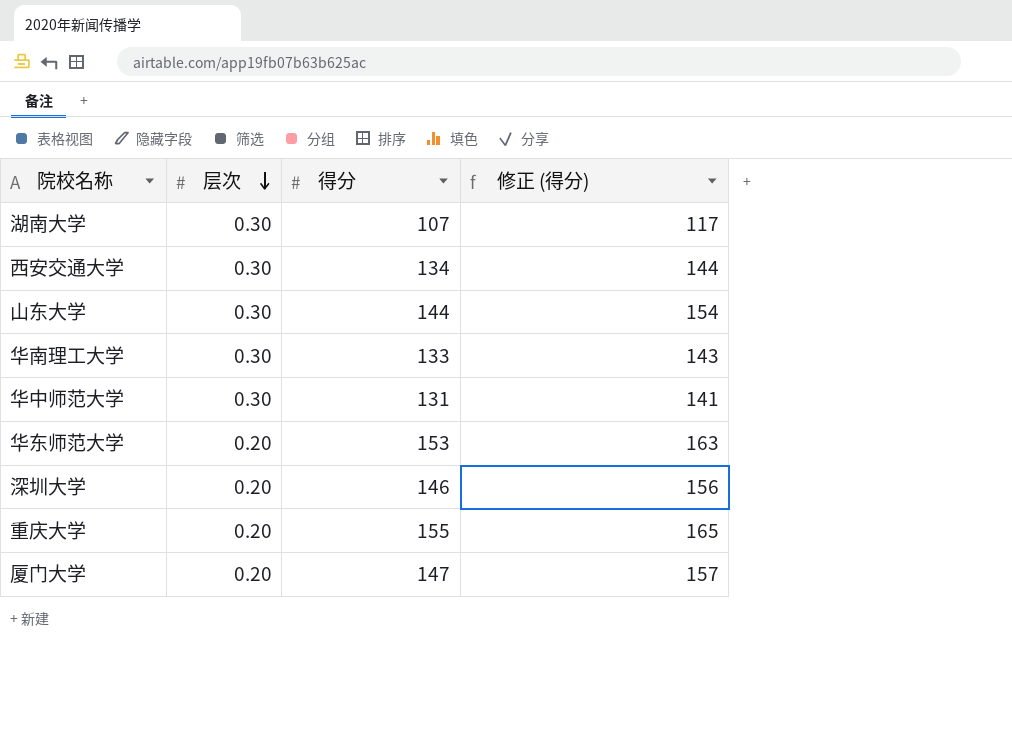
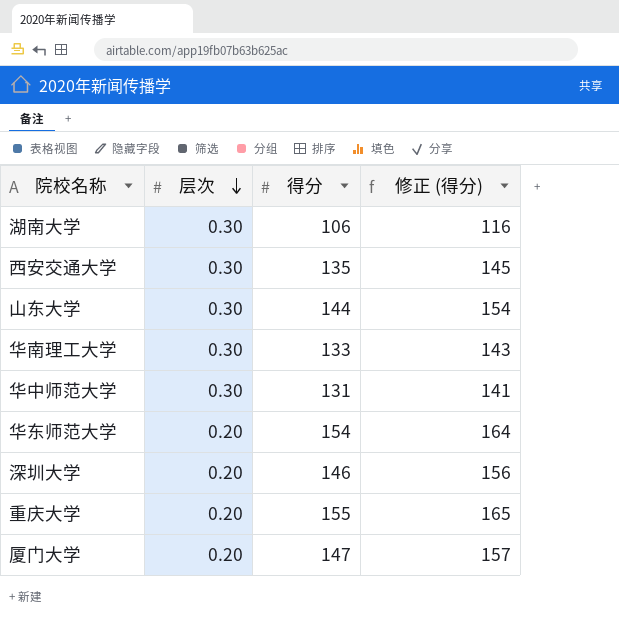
湖南大学 | 得分: 107 -> 106
湖南大学 | 修正 (得分): 117 -> 116
西安交通大学 | 得分: 134 -> 135
西安交通大学 | 修正 (得分): 144 -> 145
华东师范大学 | 得分: 153 -> 154
华东师范大学 | 修正 (得分): 163 -> 164

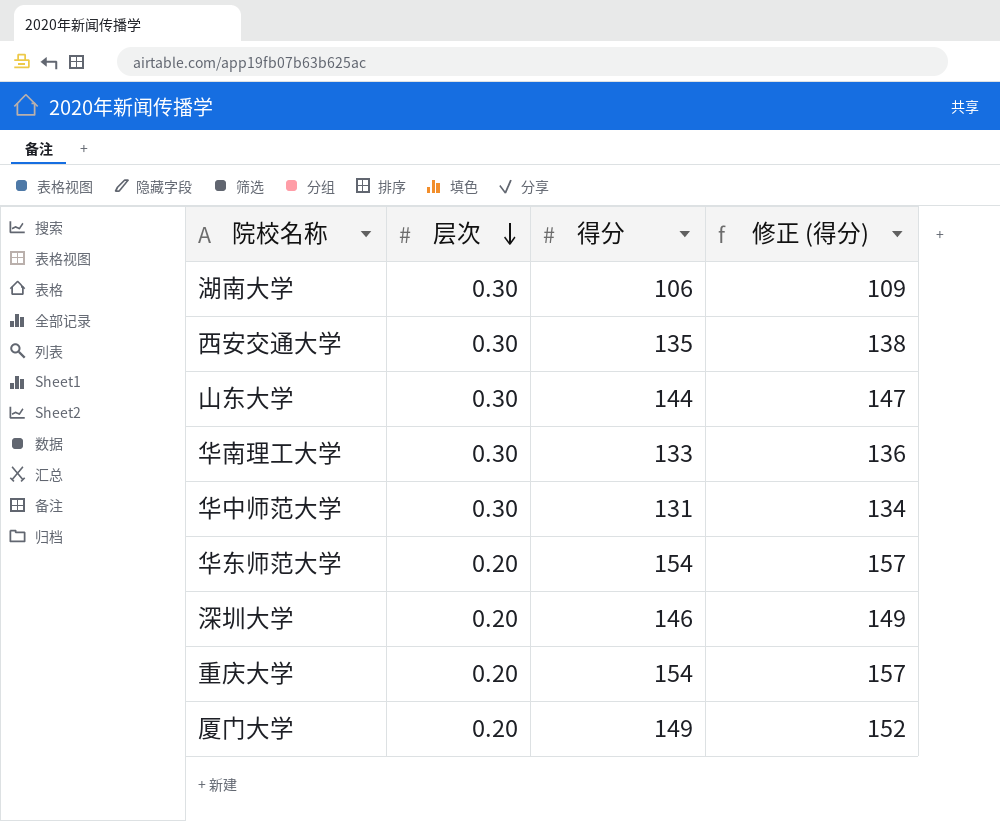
column 修正 (得分) | formula: [得分] + 10 -> [得分] + 3
重庆大学 | 得分: 155 -> 154
厦门大学 | 得分: 147 -> 149

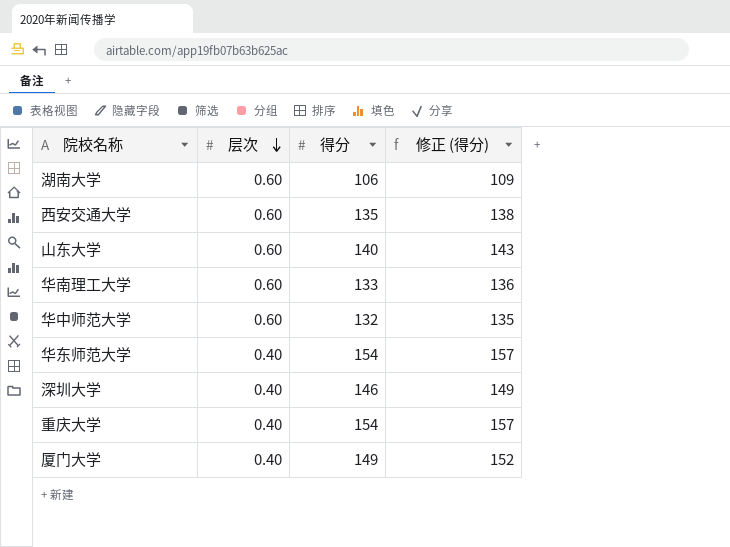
湖南大学 | 层次: 0.30 -> 0.60
西安交通大学 | 层次: 0.30 -> 0.60
山东大学 | 层次: 0.30 -> 0.60
山东大学 | 得分: 144 -> 140
山东大学 | 修正 (得分): 147 -> 143
华南理工大学 | 层次: 0.30 -> 0.60
华中师范大学 | 层次: 0.30 -> 0.60
华中师范大学 | 得分: 131 -> 132
华中师范大学 | 修正 (得分): 134 -> 135
华东师范大学 | 层次: 0.20 -> 0.40
深圳大学 | 层次: 0.20 -> 0.40
重庆大学 | 层次: 0.20 -> 0.40
厦门大学 | 层次: 0.20 -> 0.40

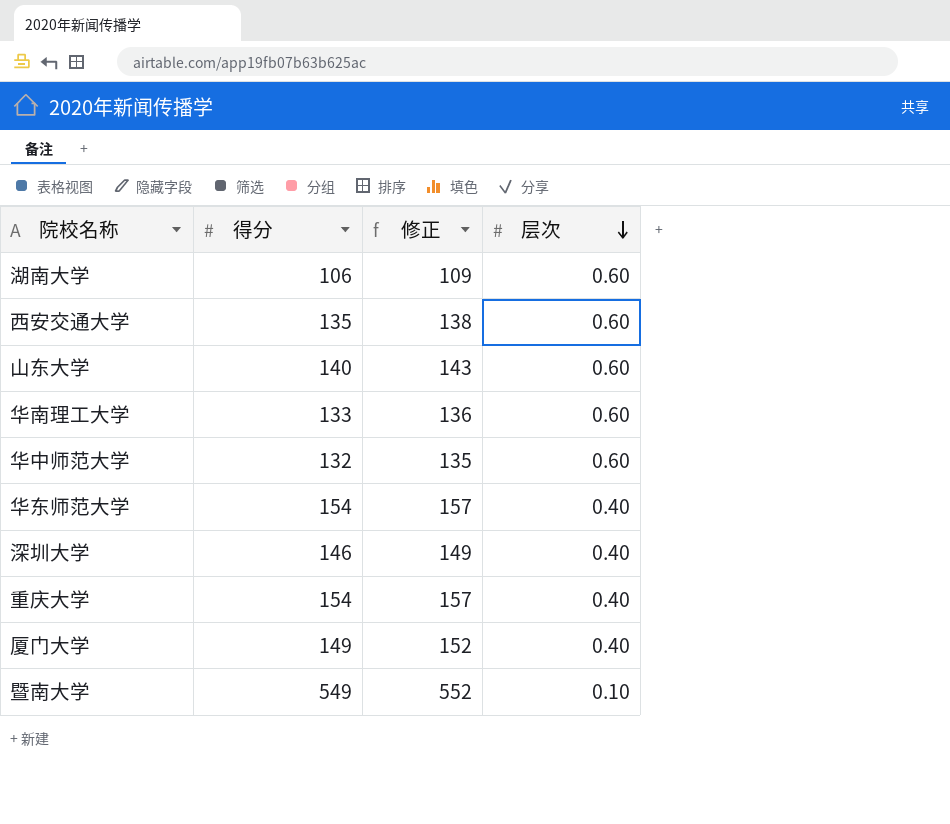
column name: 修正 (得分) -> 修正
column 层次 | position: 2 -> 4
row 暨南大学: none -> 549 | 552 | 0.10

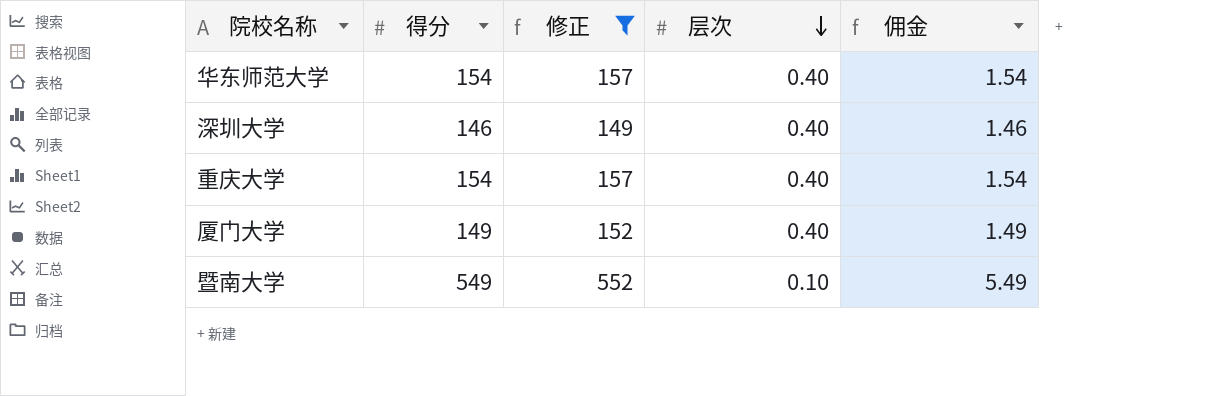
filter: none -> 修正 >= 149
column 佣金 | formula: none -> [得分] * 0.01

